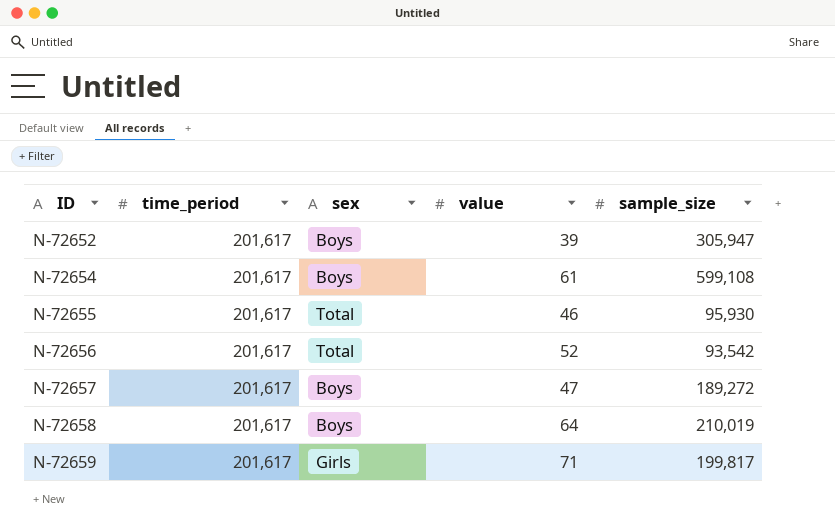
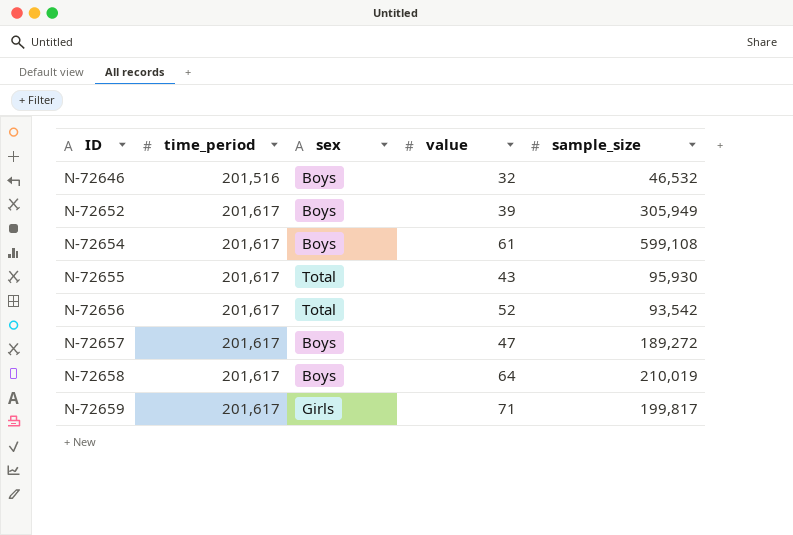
row N-72646: none -> 201,516 | Boys | 32 | 46,532
N-72652 | sample_size: 305,947 -> 305,949
N-72655 | value: 46 -> 43

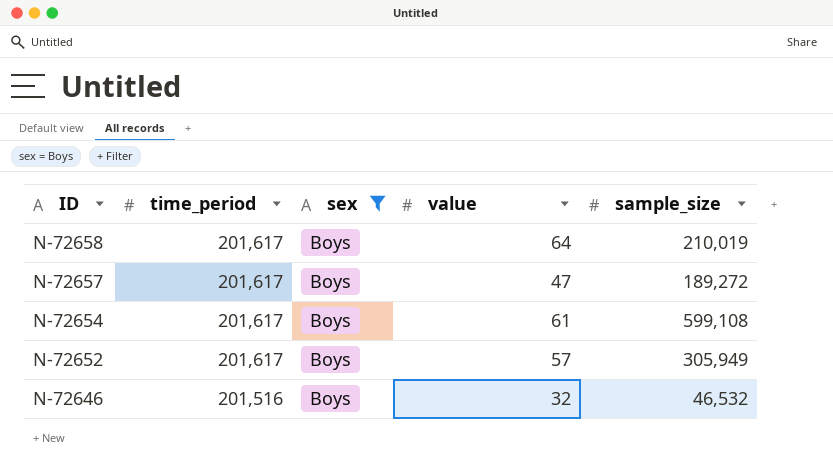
filter: none -> sex = Boys
row order: ID ascending -> ID descending
N-72652 | value: 39 -> 57

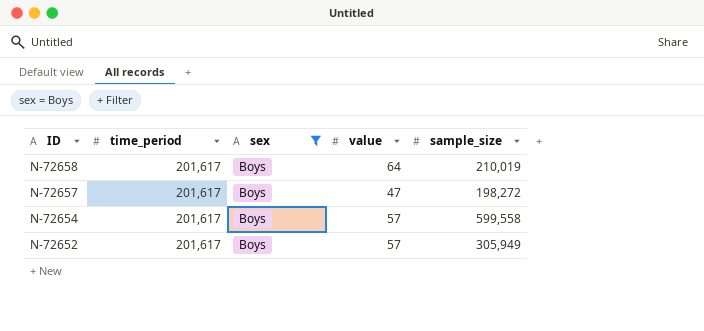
row N-72646: 201,516 | Boys | 32 | 46,532 -> none
N-72657 | sample_size: 189,272 -> 198,272
N-72654 | value: 61 -> 57
N-72654 | sample_size: 599,108 -> 599,558

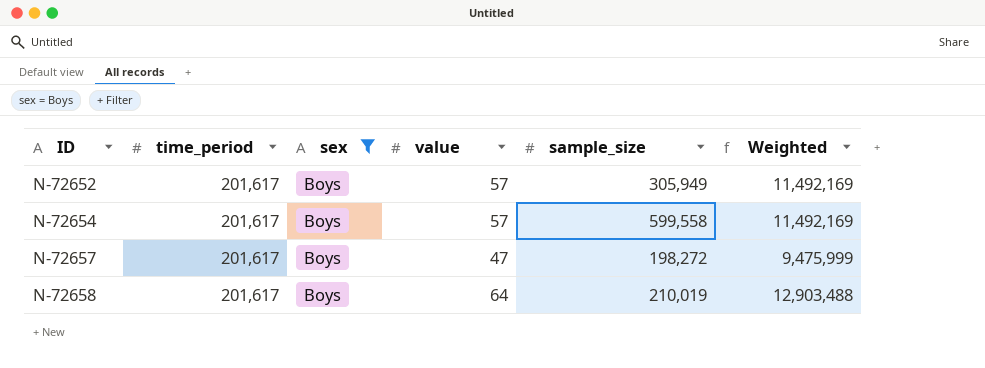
row order: ID descending -> ID ascending
column Weighted | formula: none -> [time_period] * [value]

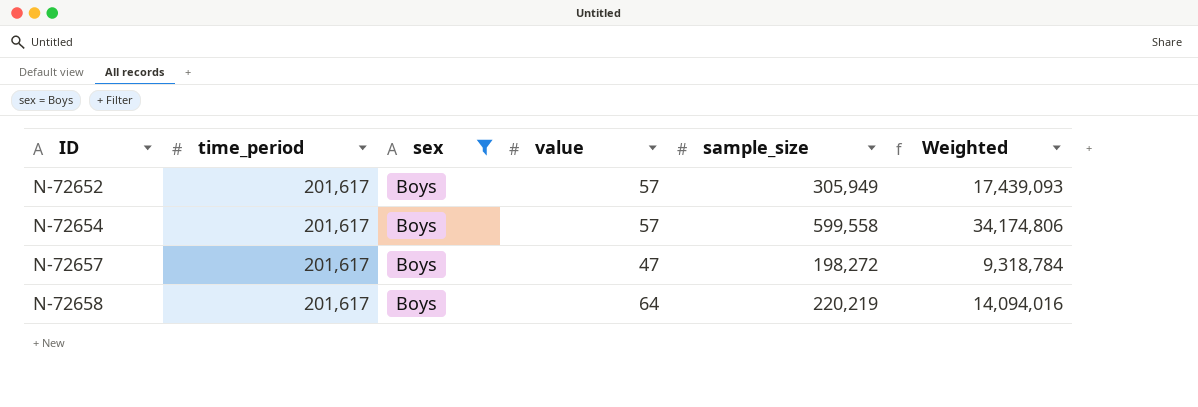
column Weighted | formula: [time_period] * [value] -> [value] * [sample_size]
N-72658 | sample_size: 210,019 -> 220,219

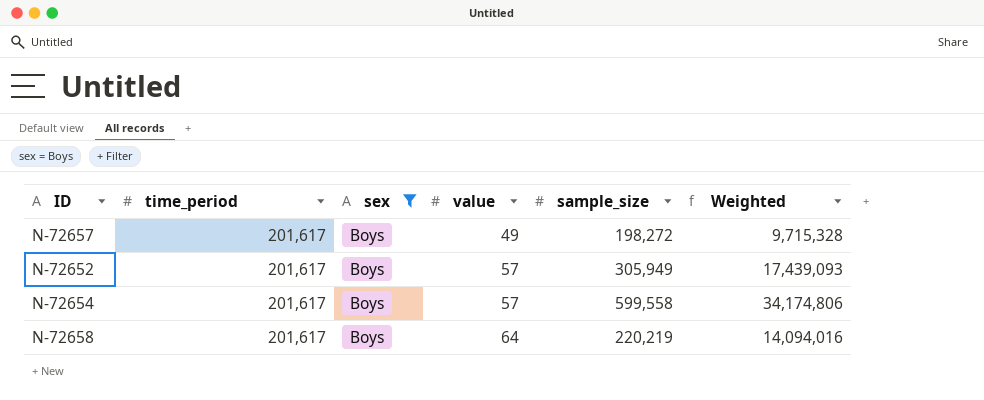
row order: ID ascending -> value ascending
N-72657 | value: 47 -> 49
N-72657 | Weighted: 9,318,784 -> 9,715,328

